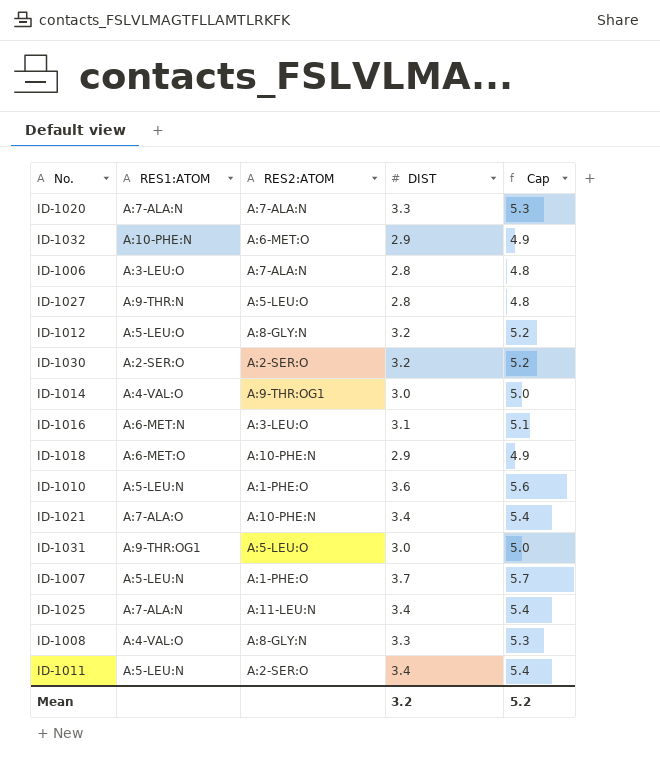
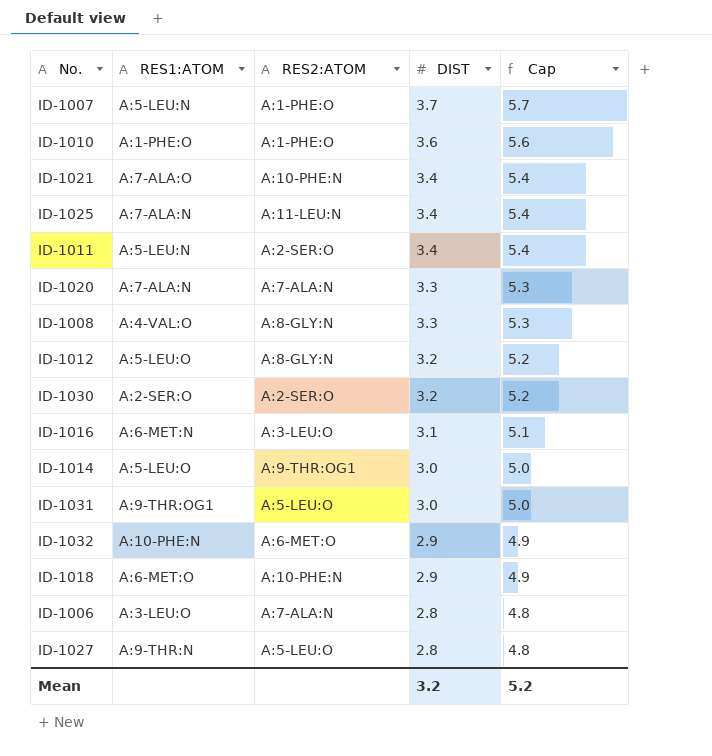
row order: none -> DIST descending
ID-1010 | RES1:ATOM: A:5-LEU:N -> A:1-PHE:O
ID-1014 | RES1:ATOM: A:4-VAL:O -> A:5-LEU:O

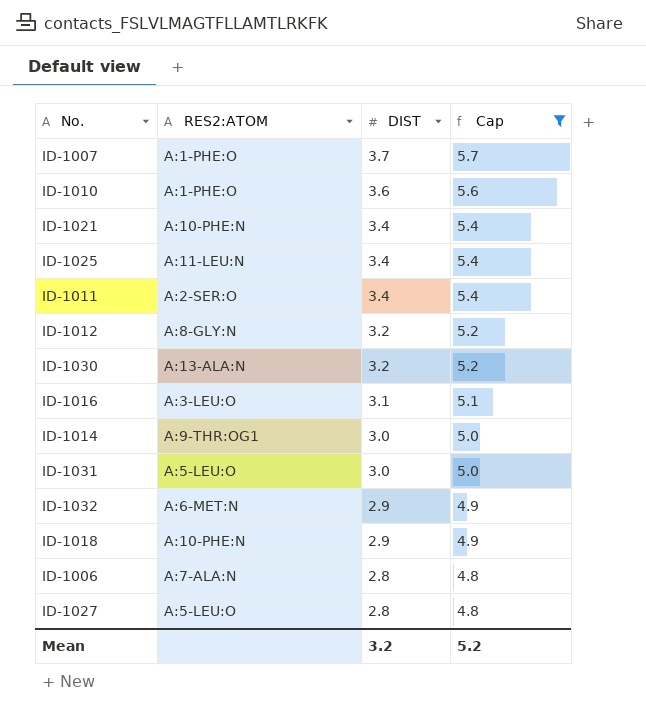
filter: none -> Cap != 5.3
column RES1:ATOM | position: 2 -> none
ID-1030 | RES2:ATOM: A:2-SER:O -> A:13-ALA:N
ID-1032 | RES2:ATOM: A:6-MET:O -> A:6-MET:N

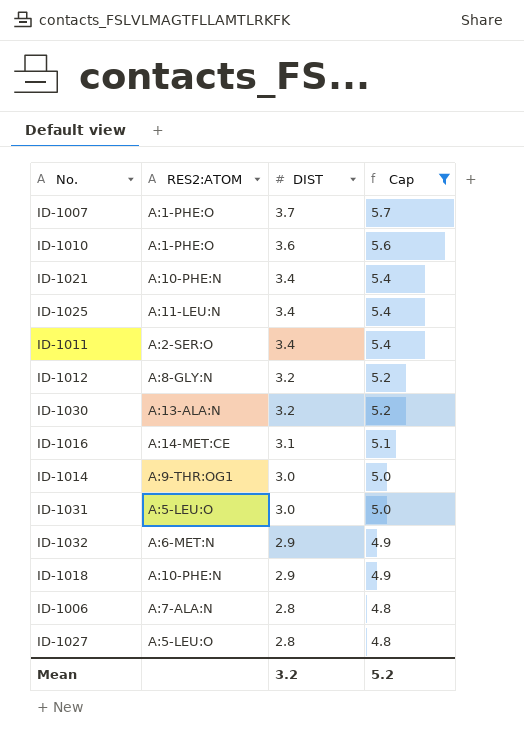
ID-1016 | RES2:ATOM: A:3-LEU:O -> A:14-MET:CE

